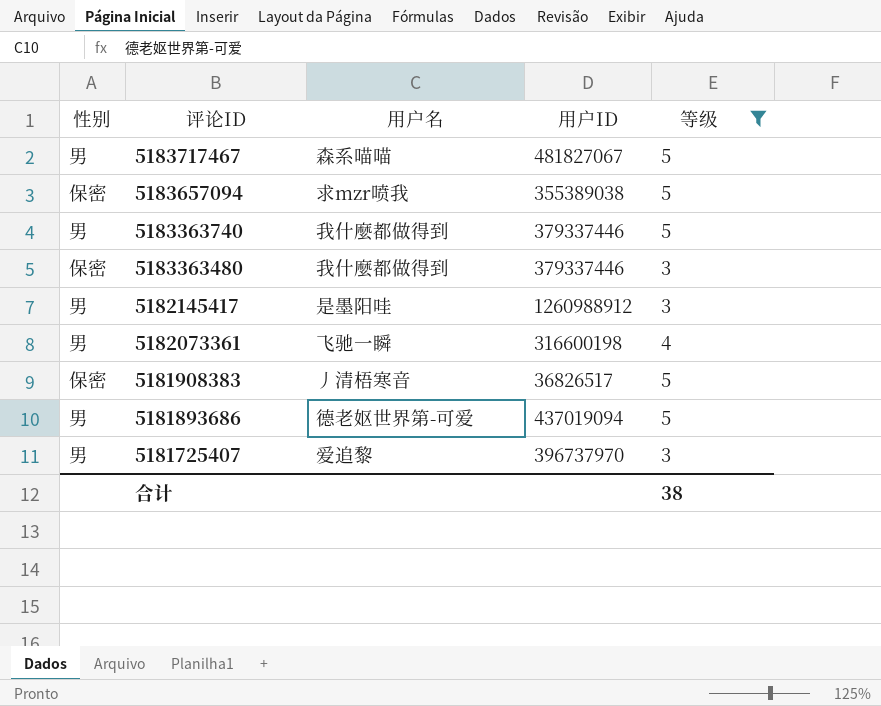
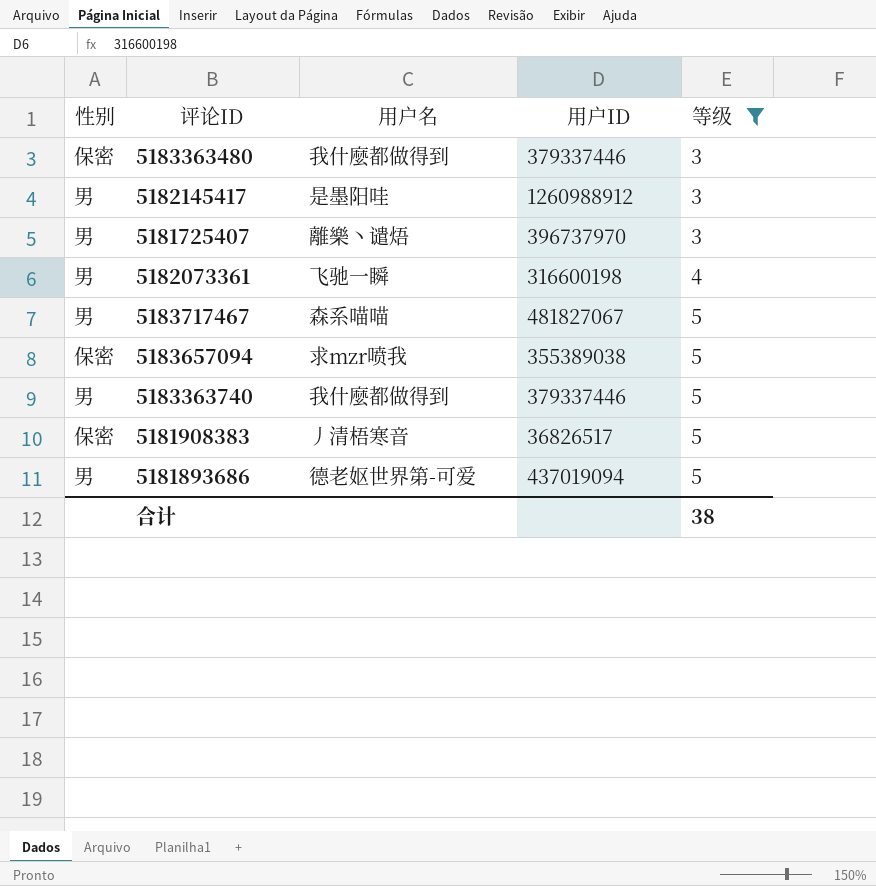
row order: 评论ID descending -> 等级 ascending
5181725407 | 用户名: 爱追黎 -> 離樂丶谴焐

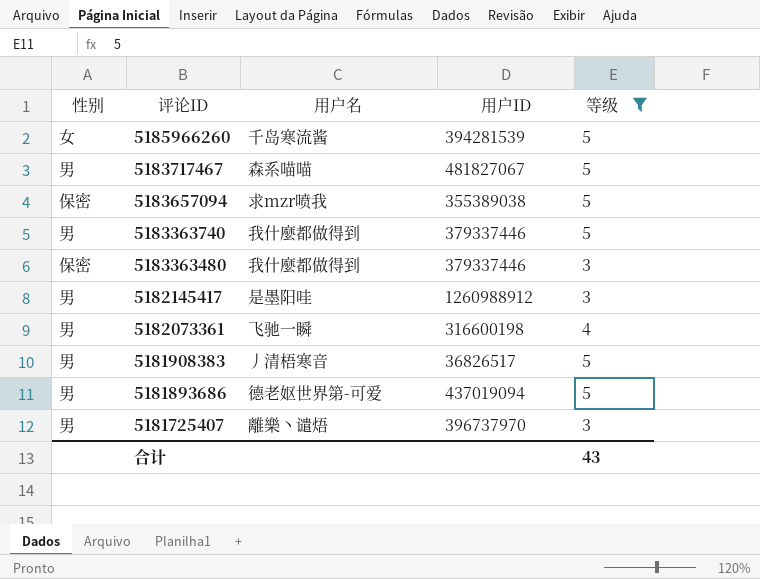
row order: 等级 ascending -> 评论ID descending
row 5185966260: none -> 女 | 千岛寒流酱 | 394281539 | 5
5181908383 | 性别: 保密 -> 男
合计 | 等级: 38 -> 43

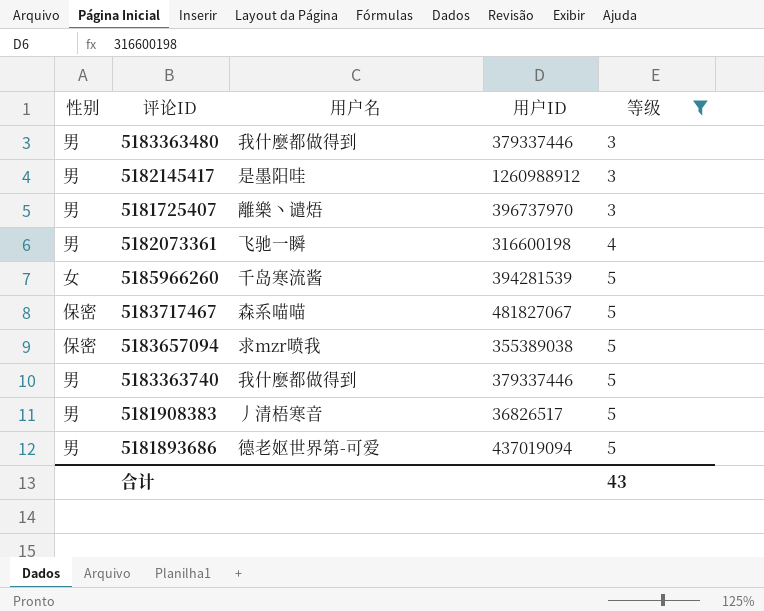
row order: 评论ID descending -> 等级 ascending
5183363480 | 性别: 保密 -> 男
5183717467 | 性别: 男 -> 保密

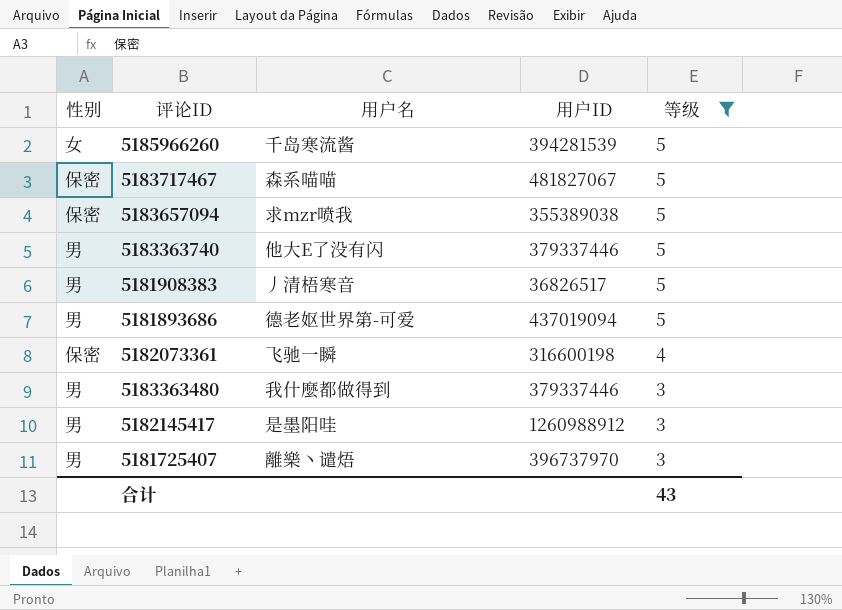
row order: 等级 ascending -> 等级 descending
5183363740 | 用户名: 我什麼都做得到 -> 他大E了没有闪
5182073361 | 性别: 男 -> 保密

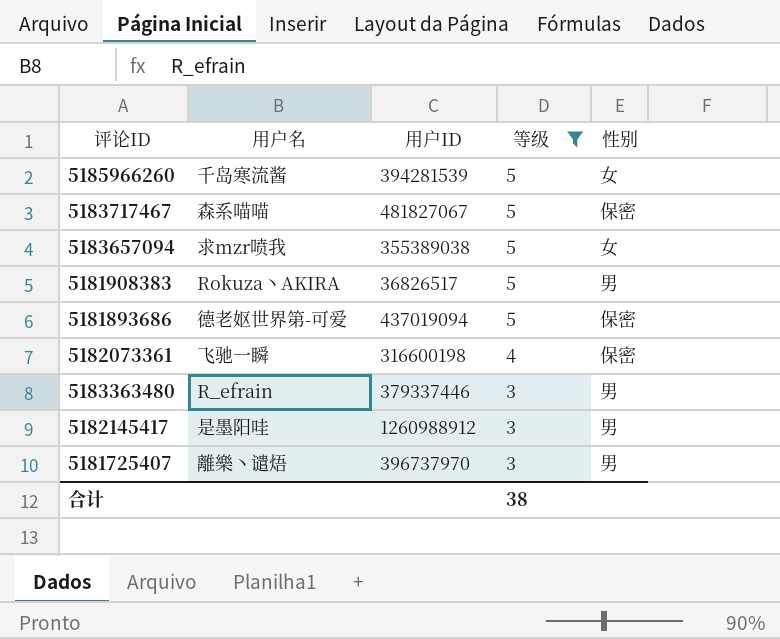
column 性别 | position: 1 -> 5
row 5183363740: 男 | 他大E了没有闪 | 379337446 | 5 -> none
5183657094 | 性别: 保密 -> 女
5181908383 | 用户名: 丿清梧寒音 -> Rokuza丶AKIRA
5181893686 | 性别: 男 -> 保密
5183363480 | 用户名: 我什麼都做得到 -> R_efrain
合计 | 等级: 43 -> 38

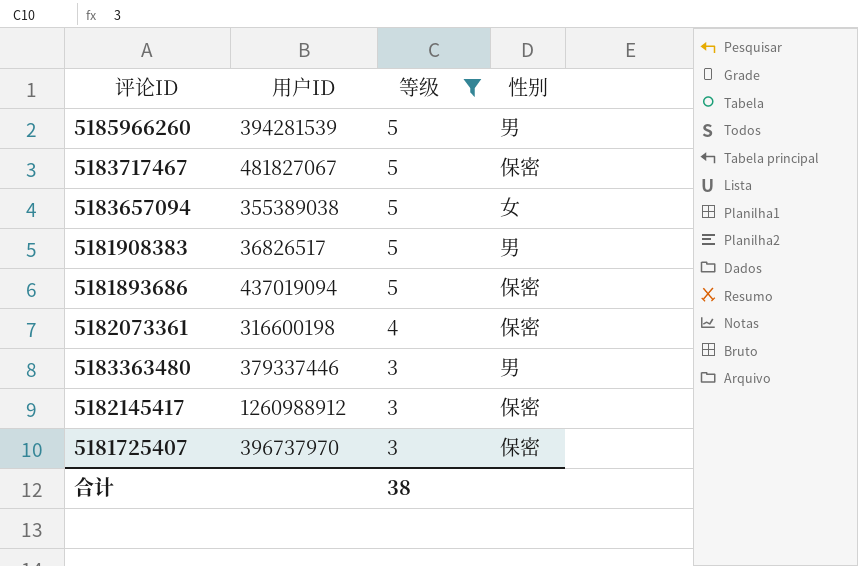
column 用户名 | position: 2 -> none
5185966260 | 性别: 女 -> 男
5182145417 | 性别: 男 -> 保密
5181725407 | 性别: 男 -> 保密

